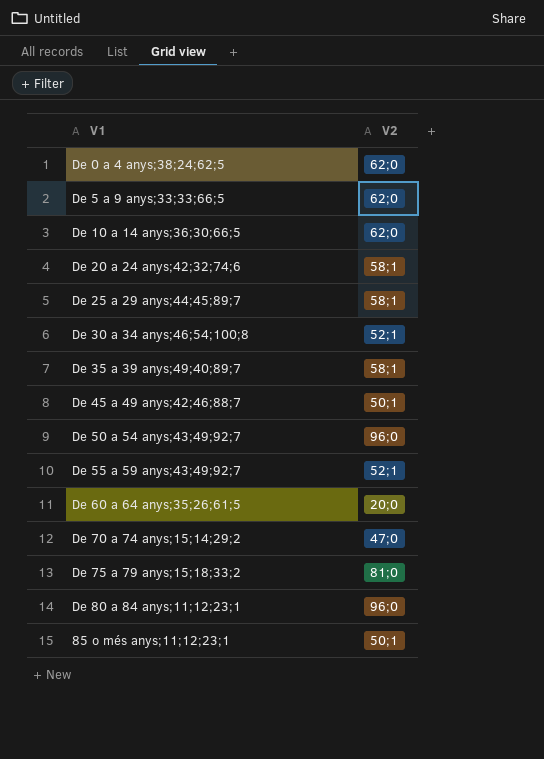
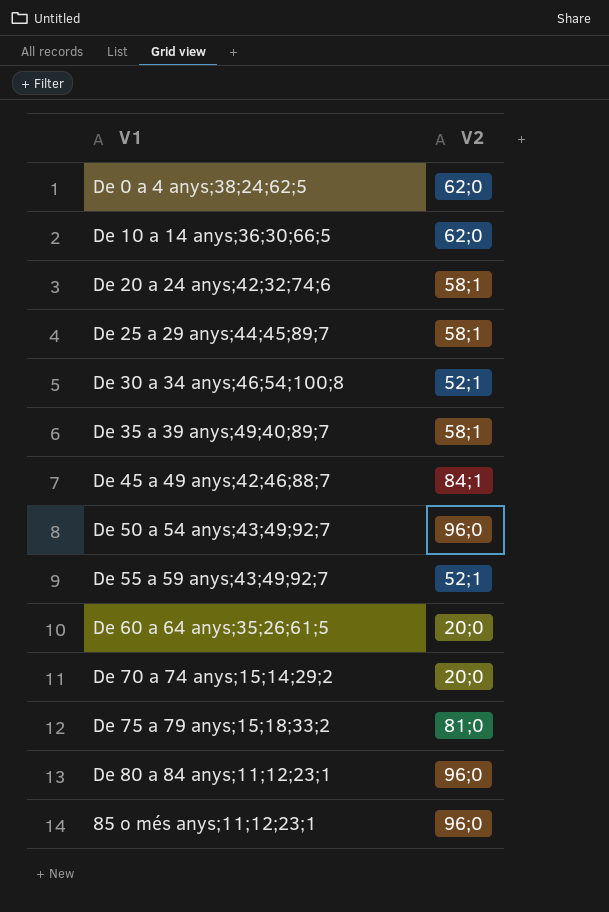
row De 5 a 9 anys;33;33;66;5: 62;0 -> none
De 45 a 49 anys;42;46;88;7 | V2: 50;1 -> 84;1
De 70 a 74 anys;15;14;29;2 | V2: 47;0 -> 20;0
85 o més anys;11;12;23;1 | V2: 50;1 -> 96;0

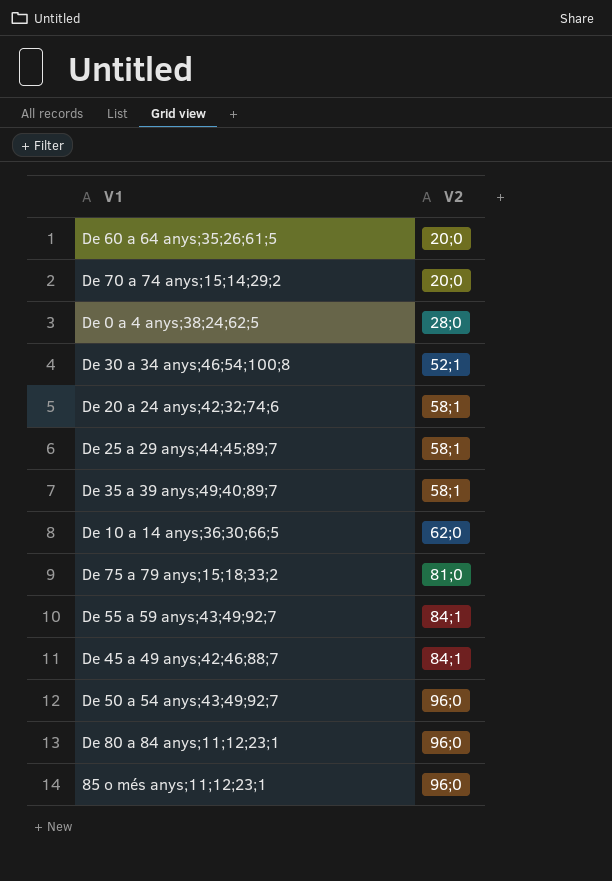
row order: none -> V2 ascending
De 0 a 4 anys;38;24;62;5 | V2: 62;0 -> 28;0
De 55 a 59 anys;43;49;92;7 | V2: 52;1 -> 84;1

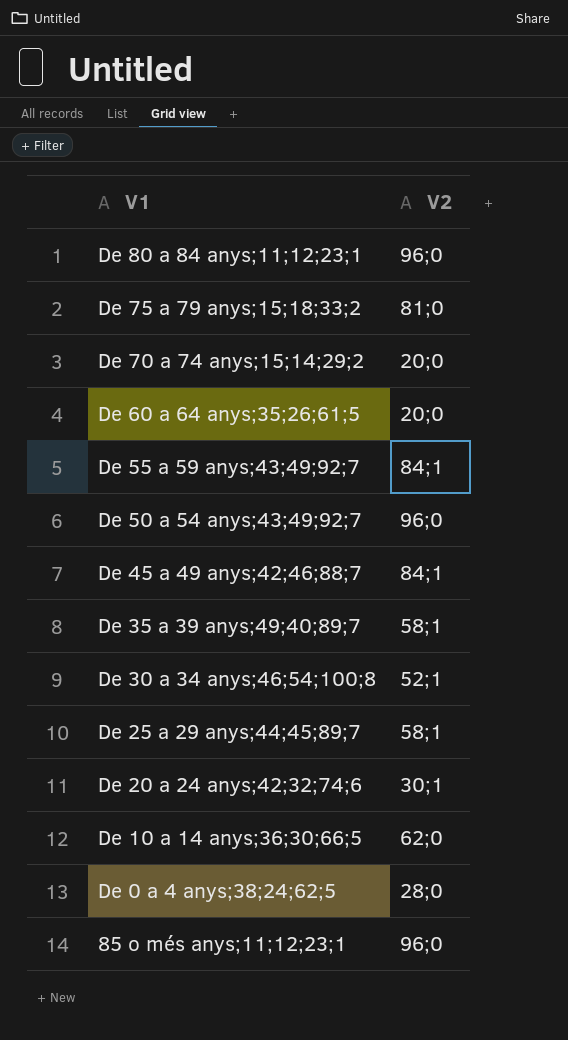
row order: V2 ascending -> V1 descending
De 20 a 24 anys;42;32;74;6 | V2: 58;1 -> 30;1

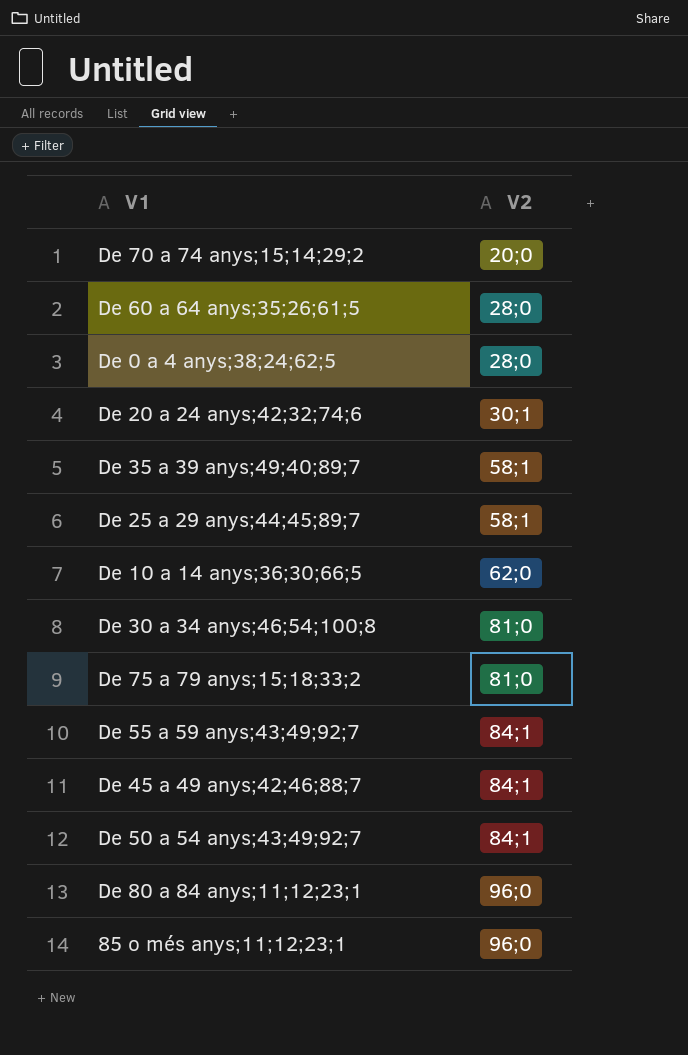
row order: V1 descending -> V2 ascending
De 60 a 64 anys;35;26;61;5 | V2: 20;0 -> 28;0
De 30 a 34 anys;46;54;100;8 | V2: 52;1 -> 81;0
De 50 a 54 anys;43;49;92;7 | V2: 96;0 -> 84;1

